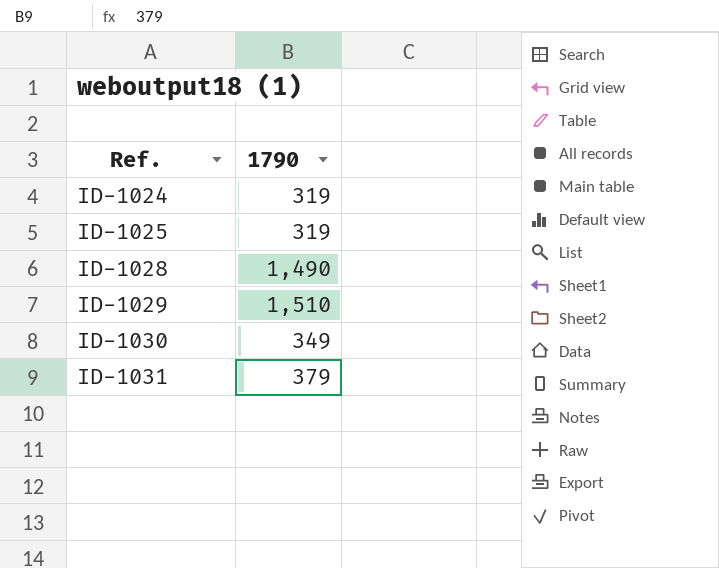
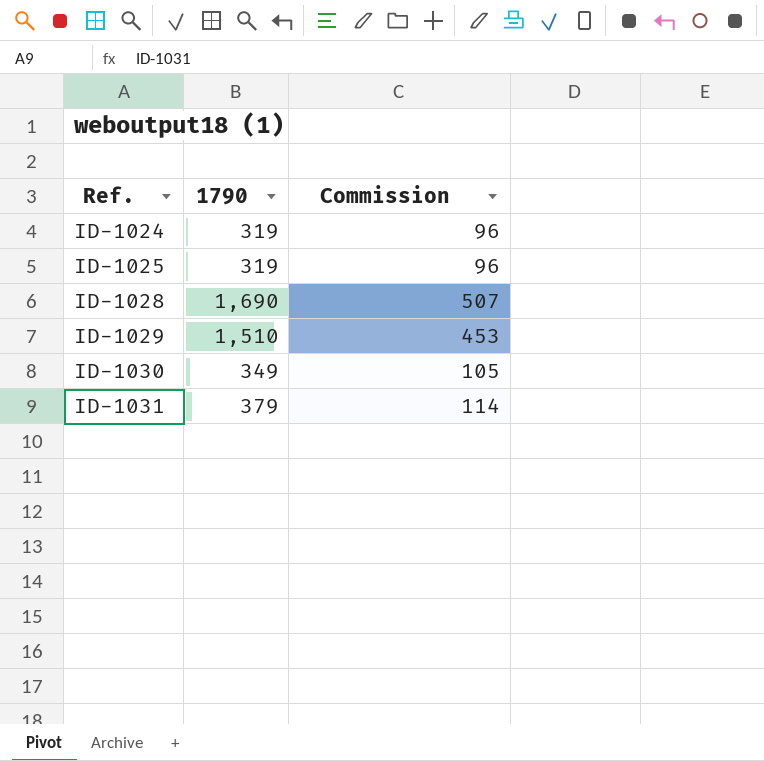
column Commission | formula: none -> [1790] * 0.3
ID-1028 | 1790: 1,490 -> 1,690

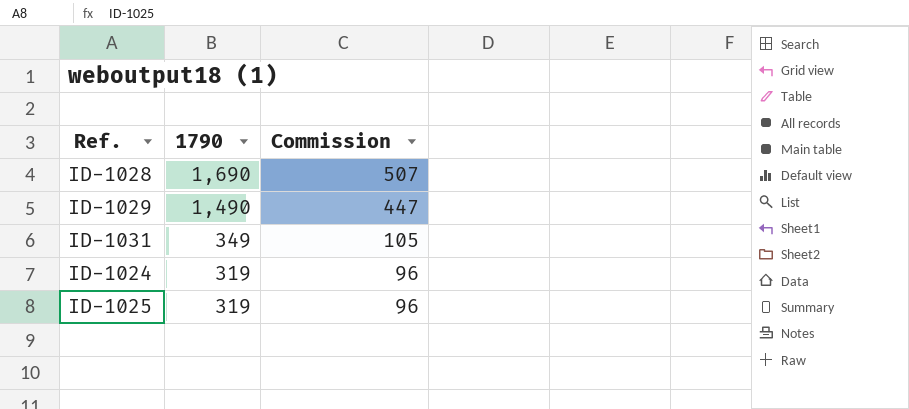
row order: Ref. ascending -> 1790 descending
row ID-1030: 349 | 105 -> none
ID-1029 | 1790: 1,510 -> 1,490
ID-1029 | Commission: 453 -> 447
ID-1031 | 1790: 379 -> 349
ID-1031 | Commission: 114 -> 105

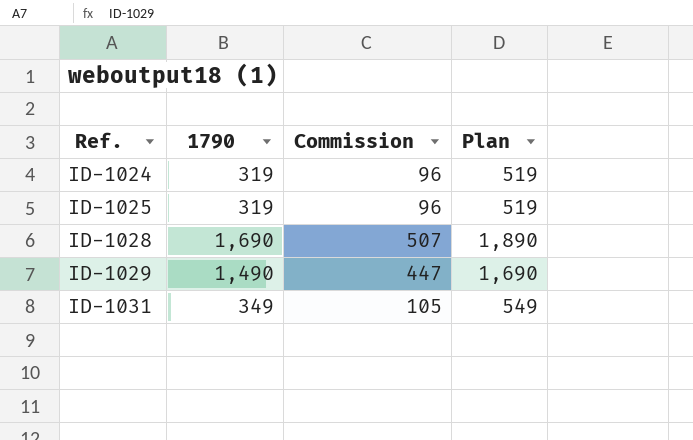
row order: 1790 descending -> Ref. ascending
column Plan | formula: none -> [1790] + 200

